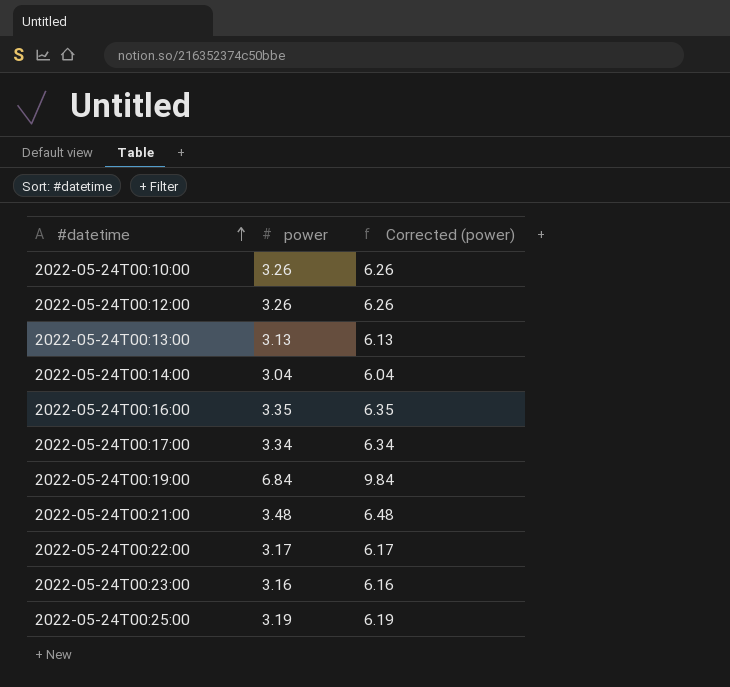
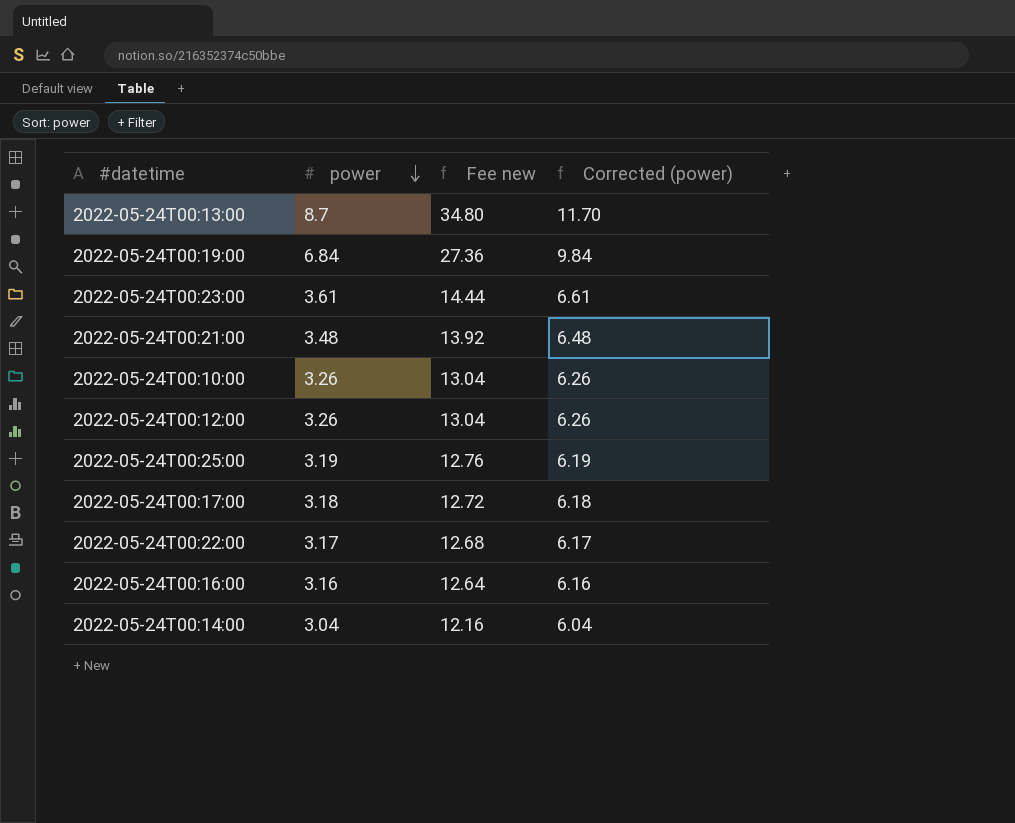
row order: #datetime ascending -> power descending
column Fee new | formula: none -> [power] * 4
2022-05-24T00:13:00 | power: 3.13 -> 8.7
2022-05-24T00:13:00 | Corrected (power): 6.13 -> 11.70
2022-05-24T00:23:00 | power: 3.16 -> 3.61
2022-05-24T00:23:00 | Corrected (power): 6.16 -> 6.61
2022-05-24T00:17:00 | power: 3.34 -> 3.18
2022-05-24T00:17:00 | Corrected (power): 6.34 -> 6.18
2022-05-24T00:16:00 | power: 3.35 -> 3.16
2022-05-24T00:16:00 | Corrected (power): 6.35 -> 6.16

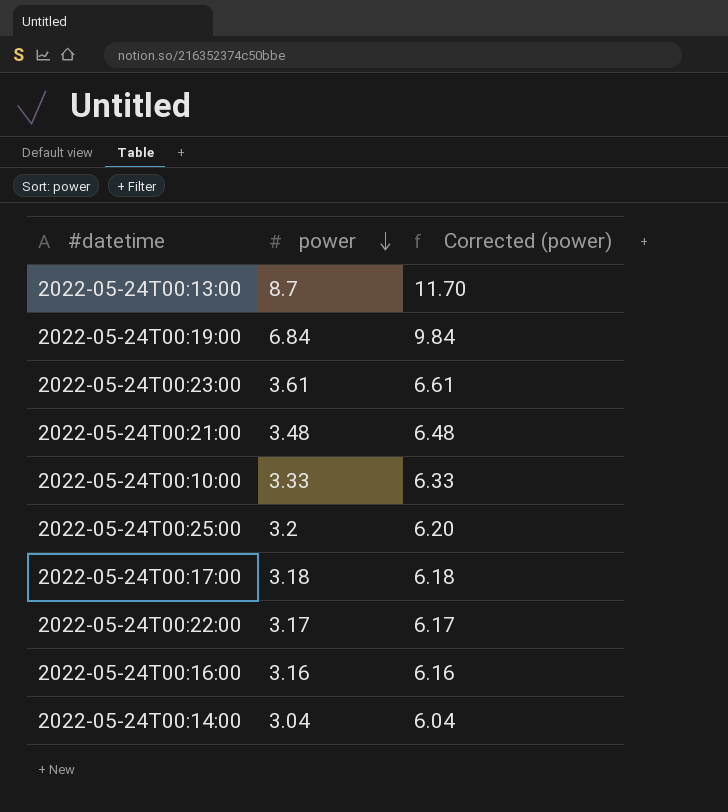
column Fee new | formula: [power] * 4 -> none
row 2022-05-24T00:12:00: 3.26 | 13.04 | 6.26 -> none
2022-05-24T00:10:00 | power: 3.26 -> 3.33
2022-05-24T00:10:00 | Corrected (power): 6.26 -> 6.33
2022-05-24T00:25:00 | power: 3.19 -> 3.2
2022-05-24T00:25:00 | Corrected (power): 6.19 -> 6.20

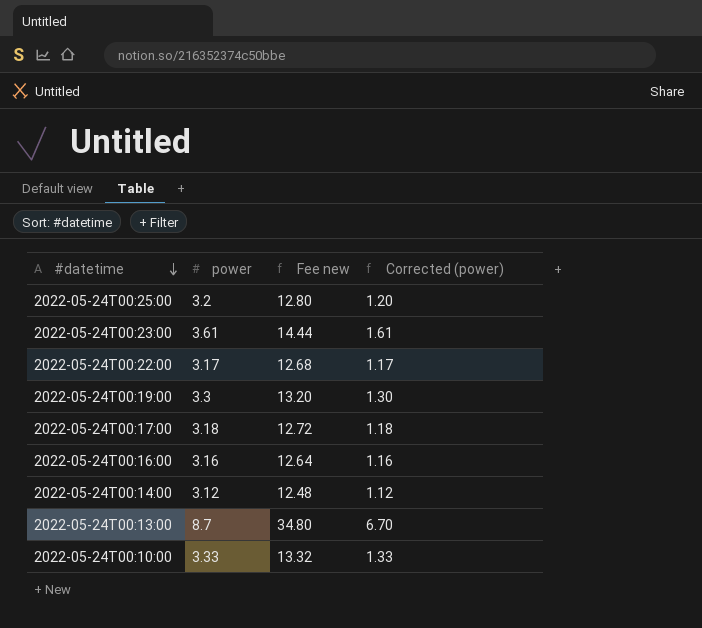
row order: power descending -> #datetime descending
column Fee new | formula: none -> [power] * 4
column Corrected (power) | formula: [power] + 3 -> [power] - 2
row 2022-05-24T00:21:00: 3.48 | 6.48 -> none
2022-05-24T00:19:00 | power: 6.84 -> 3.3
2022-05-24T00:14:00 | power: 3.04 -> 3.12

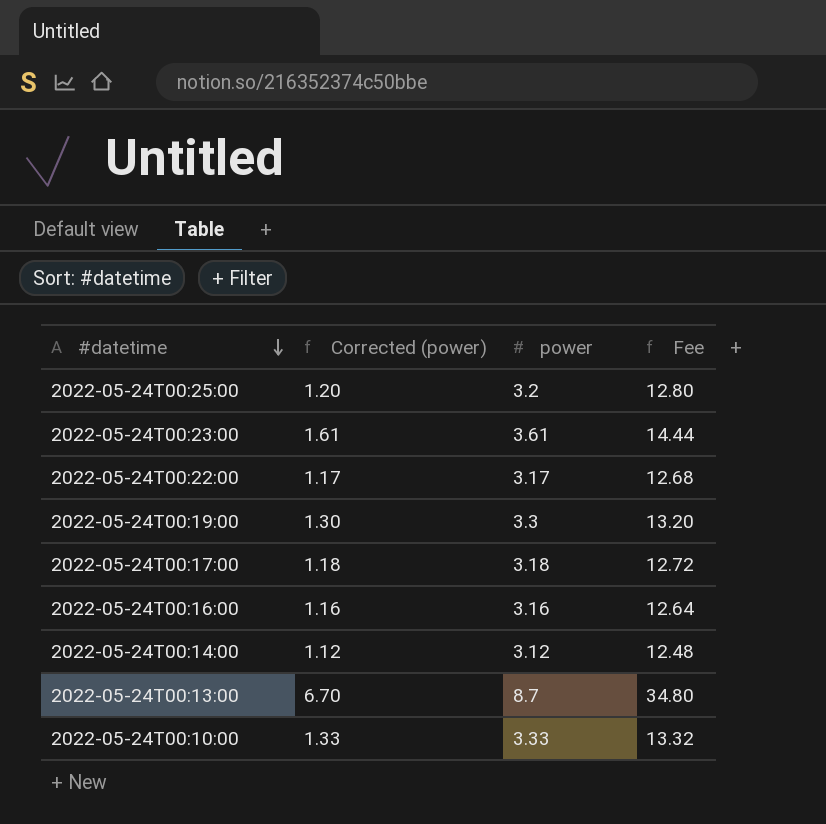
column Corrected (power) | position: 4 -> 2
column name: Fee new -> Fee

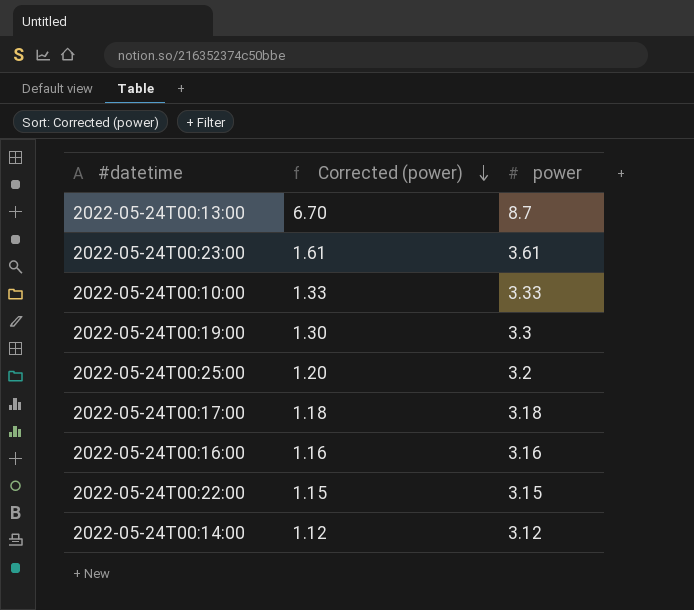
row order: #datetime descending -> Corrected (power) descending
column Fee | formula: [power] * 4 -> none
2022-05-24T00:22:00 | Corrected (power): 1.17 -> 1.15
2022-05-24T00:22:00 | power: 3.17 -> 3.15

